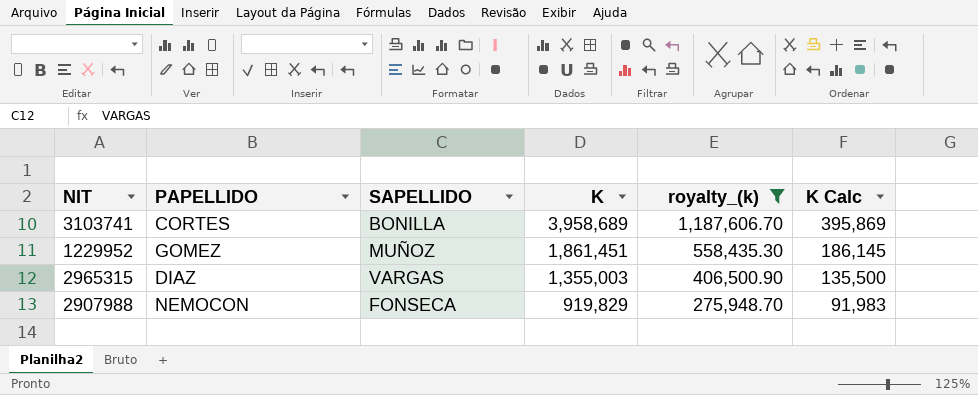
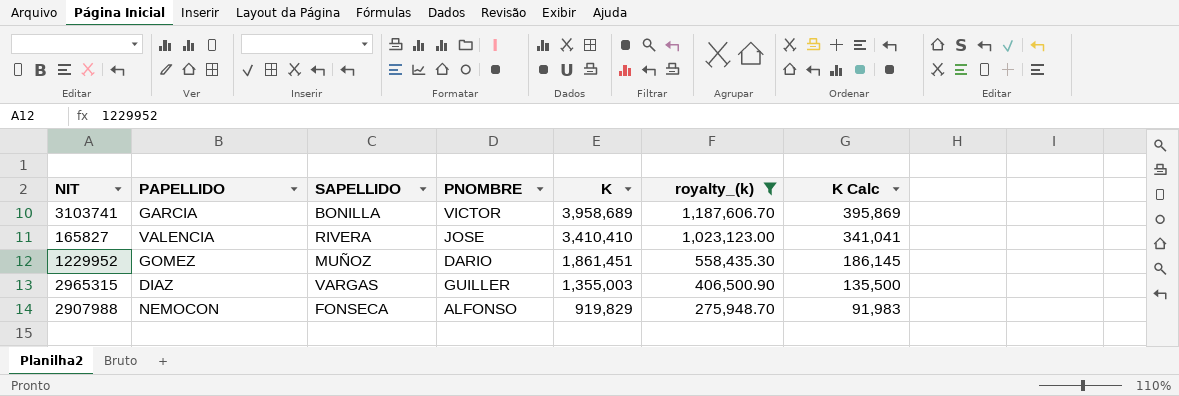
column PNOMBRE | position: none -> 4
3103741 | PAPELLIDO: CORTES -> GARCIA
row 165827: none -> VALENCIA | RIVERA | JOSE | 3,410,410 | 1,023,123.00 | 341,041

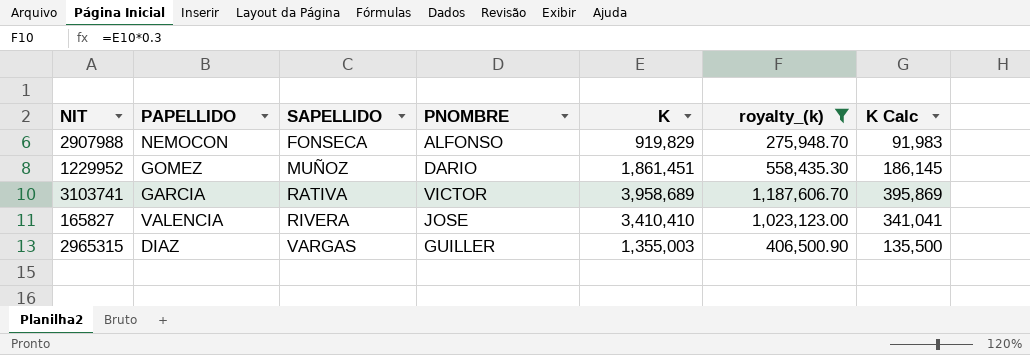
row order: K descending -> SAPELLIDO ascending
3103741 | SAPELLIDO: BONILLA -> RATIVA

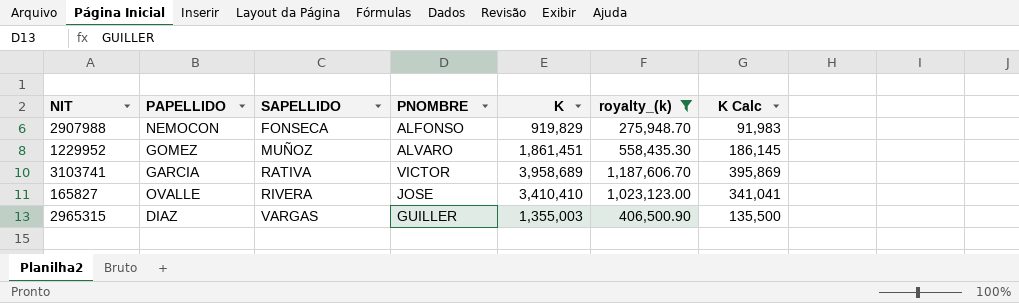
1229952 | PNOMBRE: DARIO -> ALVARO
165827 | PAPELLIDO: VALENCIA -> OVALLE

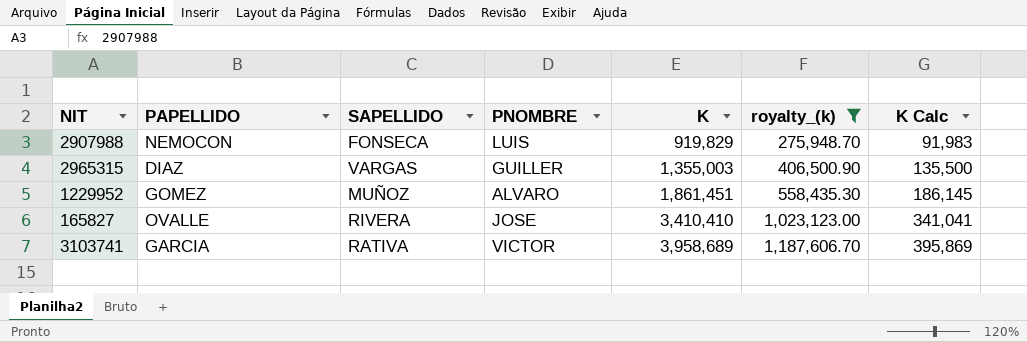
row order: SAPELLIDO ascending -> K ascending
2907988 | PNOMBRE: ALFONSO -> LUIS

